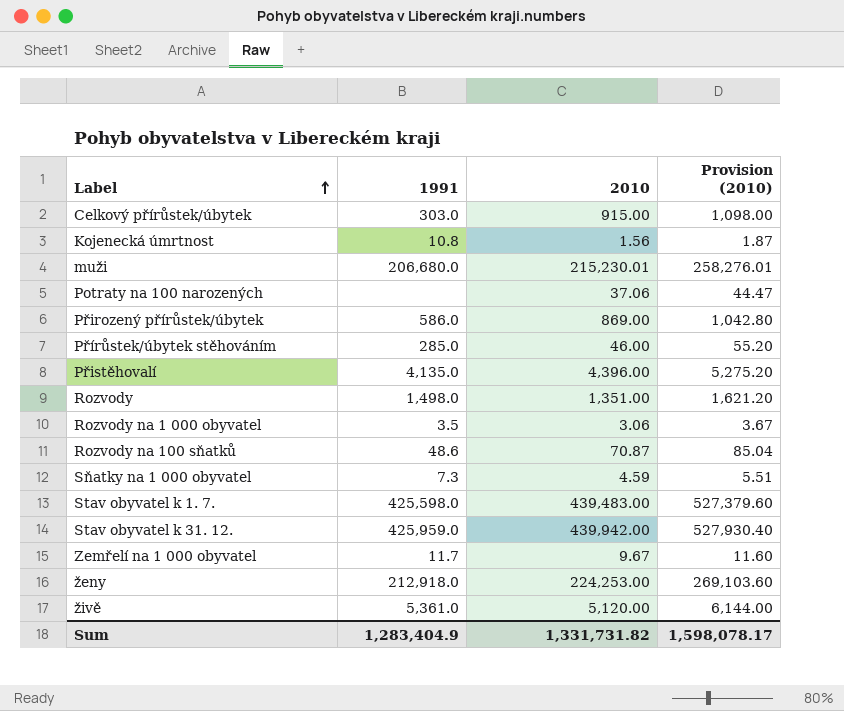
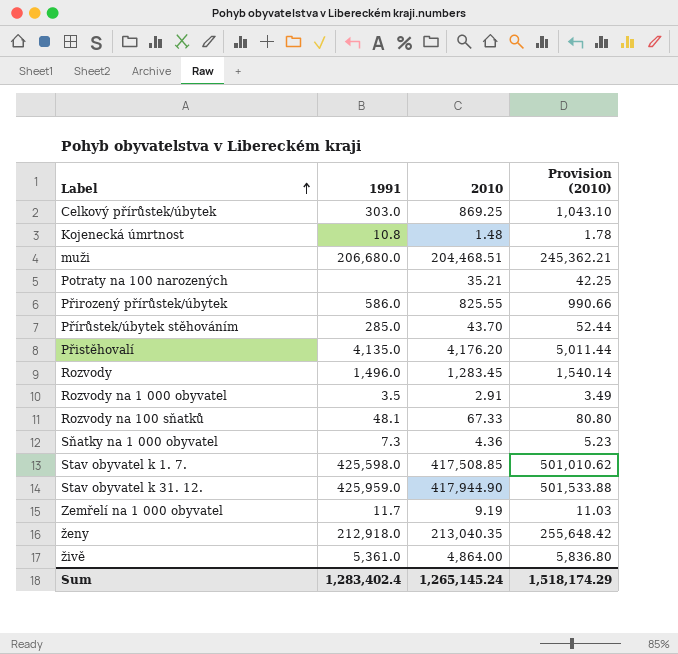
Celkový přírůstek/úbytek | 2010: 915.00 -> 869.25
Celkový přírůstek/úbytek | Provision (2010): 1,098.00 -> 1,043.10
Kojenecká úmrtnost | 2010: 1.56 -> 1.48
Kojenecká úmrtnost | Provision (2010): 1.87 -> 1.78
muži | 2010: 215,230.01 -> 204,468.51
muži | Provision (2010): 258,276.01 -> 245,362.21
Potraty na 100 narozených | 2010: 37.06 -> 35.21
Potraty na 100 narozených | Provision (2010): 44.47 -> 42.25
Přirozený přírůstek/úbytek | 2010: 869.00 -> 825.55
Přirozený přírůstek/úbytek | Provision (2010): 1,042.80 -> 990.66
Přírůstek/úbytek stěhováním | 2010: 46.00 -> 43.70
Přírůstek/úbytek stěhováním | Provision (2010): 55.20 -> 52.44
Přistěhovalí | 2010: 4,396.00 -> 4,176.20
Přistěhovalí | Provision (2010): 5,275.20 -> 5,011.44
Rozvody | 1991: 1,498.0 -> 1,496.0
Rozvody | 2010: 1,351.00 -> 1,283.45
Rozvody | Provision (2010): 1,621.20 -> 1,540.14
Rozvody na 1 000 obyvatel | 2010: 3.06 -> 2.91
Rozvody na 1 000 obyvatel | Provision (2010): 3.67 -> 3.49
Rozvody na 100 sňatků | 1991: 48.6 -> 48.1
Rozvody na 100 sňatků | 2010: 70.87 -> 67.33
Rozvody na 100 sňatků | Provision (2010): 85.04 -> 80.80
Sňatky na 1 000 obyvatel | 2010: 4.59 -> 4.36
Sňatky na 1 000 obyvatel | Provision (2010): 5.51 -> 5.23
Stav obyvatel k 1. 7. | 2010: 439,483.00 -> 417,508.85
Stav obyvatel k 1. 7. | Provision (2010): 527,379.60 -> 501,010.62
Stav obyvatel k 31. 12. | 2010: 439,942.00 -> 417,944.90
Stav obyvatel k 31. 12. | Provision (2010): 527,930.40 -> 501,533.88
Zemřelí na 1 000 obyvatel | 2010: 9.67 -> 9.19
Zemřelí na 1 000 obyvatel | Provision (2010): 11.60 -> 11.03
ženy | 2010: 224,253.00 -> 213,040.35
ženy | Provision (2010): 269,103.60 -> 255,648.42
živě | 2010: 5,120.00 -> 4,864.00
živě | Provision (2010): 6,144.00 -> 5,836.80
Sum | 1991: 1,283,404.9 -> 1,283,402.4
Sum | 2010: 1,331,731.82 -> 1,265,145.24
Sum | Provision (2010): 1,598,078.17 -> 1,518,174.29

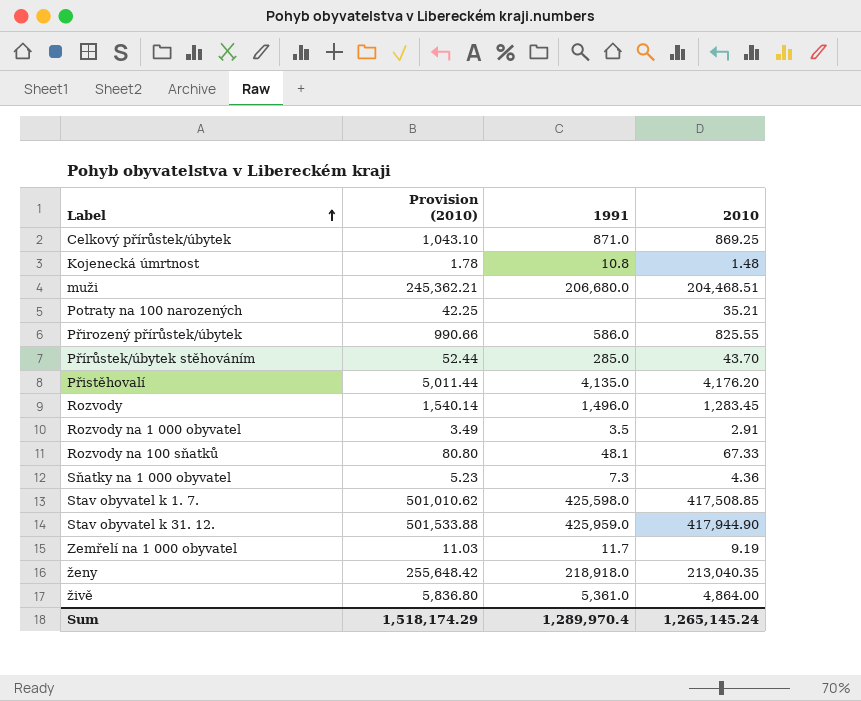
column Provision (2010) | position: 4 -> 2
Celkový přírůstek/úbytek | 1991: 303.0 -> 871.0
ženy | 1991: 212,918.0 -> 218,918.0
Sum | 1991: 1,283,402.4 -> 1,289,970.4

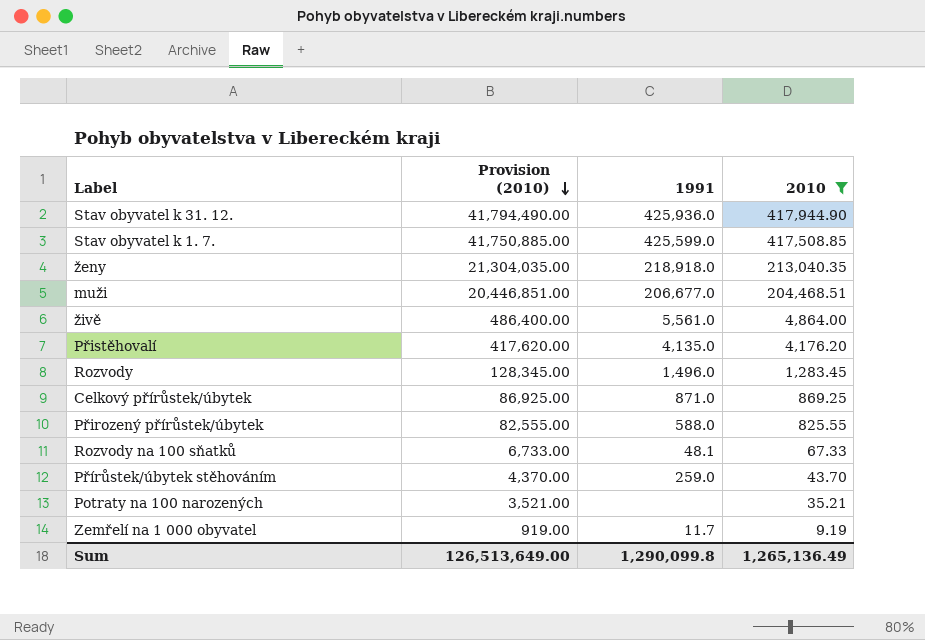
filter: none -> 2010 >= 9.19
row order: Label ascending -> Provision (2010) descending
column Provision (2010) | formula: [2010] * 1.2 -> [2010] * 100
Stav obyvatel k 31. 12. | 1991: 425,959.0 -> 425,936.0
Stav obyvatel k 1. 7. | 1991: 425,598.0 -> 425,599.0
muži | 1991: 206,680.0 -> 206,677.0
živě | 1991: 5,361.0 -> 5,561.0
Přirozený přírůstek/úbytek | 1991: 586.0 -> 588.0
Přírůstek/úbytek stěhováním | 1991: 285.0 -> 259.0
Sum | Provision (2010): 1,518,174.29 -> 126,513,649.00
Sum | 1991: 1,289,970.4 -> 1,290,099.8
Sum | 2010: 1,265,145.24 -> 1,265,136.49

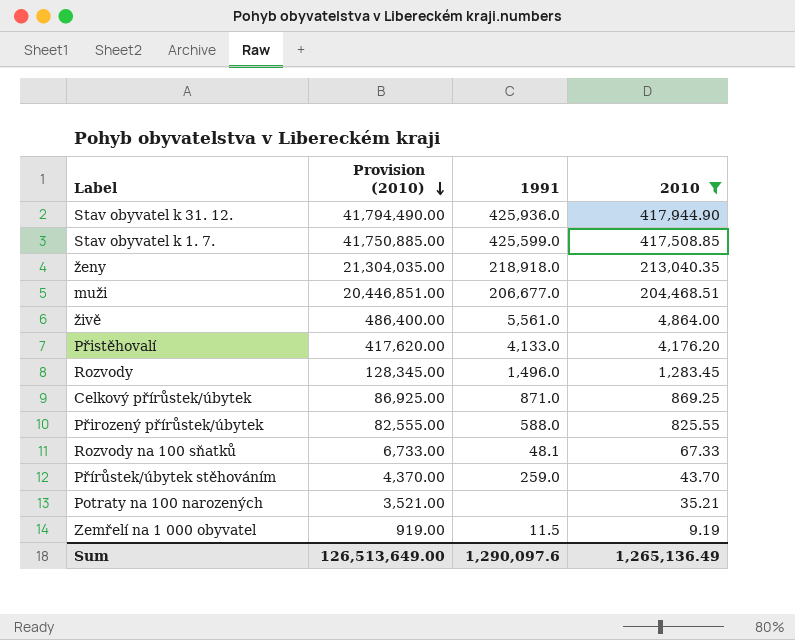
Přistěhovalí | 1991: 4,135.0 -> 4,133.0
Zemřelí na 1 000 obyvatel | 1991: 11.7 -> 11.5
Sum | 1991: 1,290,099.8 -> 1,290,097.6

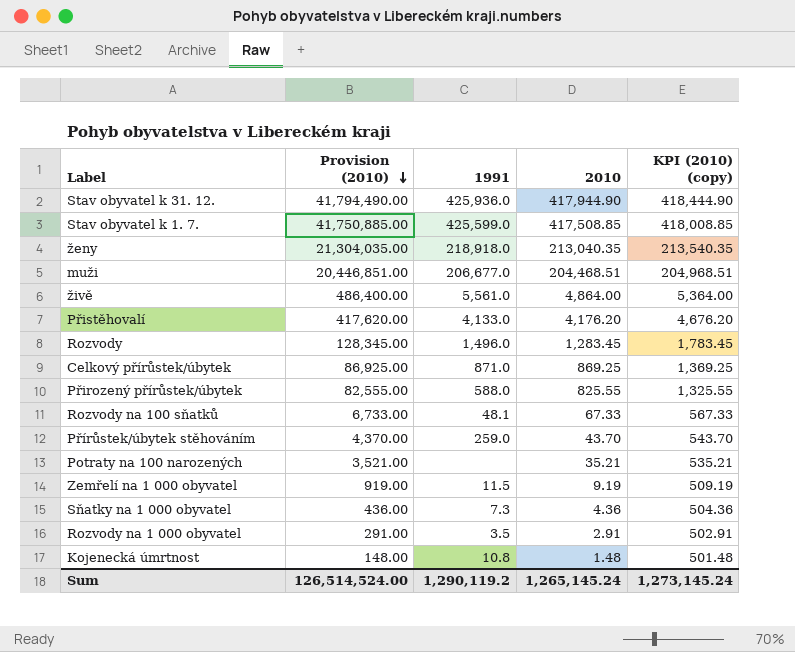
filter: 2010 >= 9.19 -> none
column KPI (2010) (copy) | formula: none -> [2010] + 500
Sum | Provision (2010): 126,513,649.00 -> 126,514,524.00
Sum | 1991: 1,290,097.6 -> 1,290,119.2
Sum | 2010: 1,265,136.49 -> 1,265,145.24

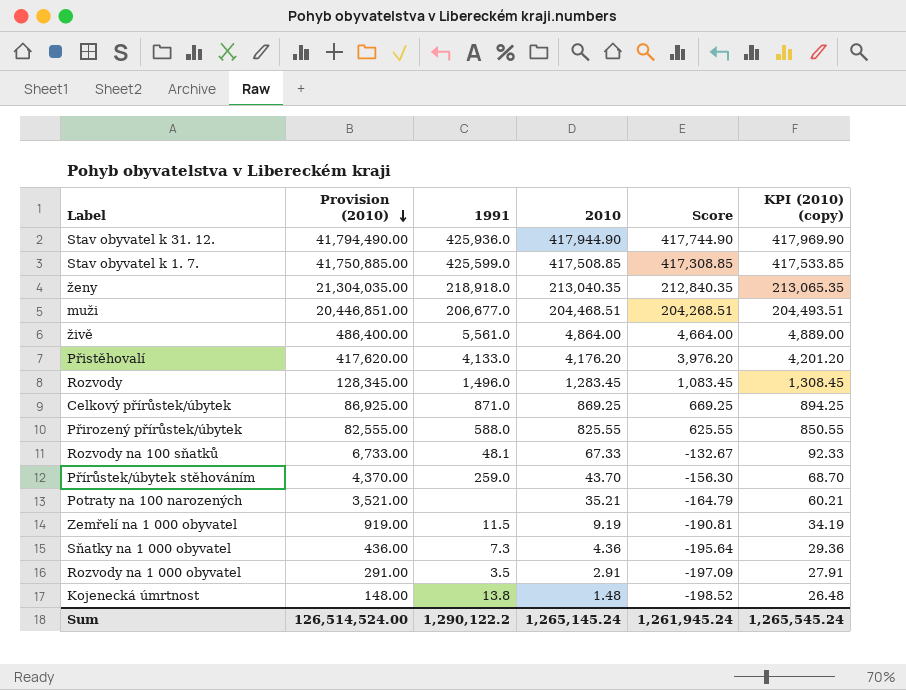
column Score | formula: none -> [2010] - 200
column KPI (2010) (copy) | formula: [2010] + 500 -> [2010] + 25
Kojenecká úmrtnost | 1991: 10.8 -> 13.8
Sum | 1991: 1,290,119.2 -> 1,290,122.2
Sum | KPI (2010) (copy): 1,273,145.24 -> 1,265,545.24

